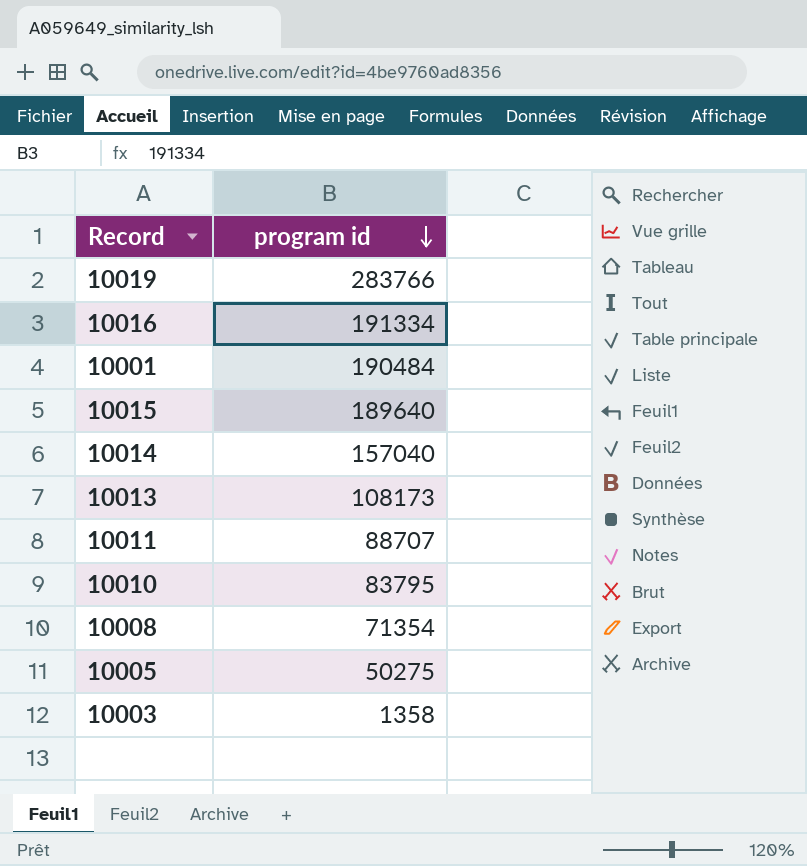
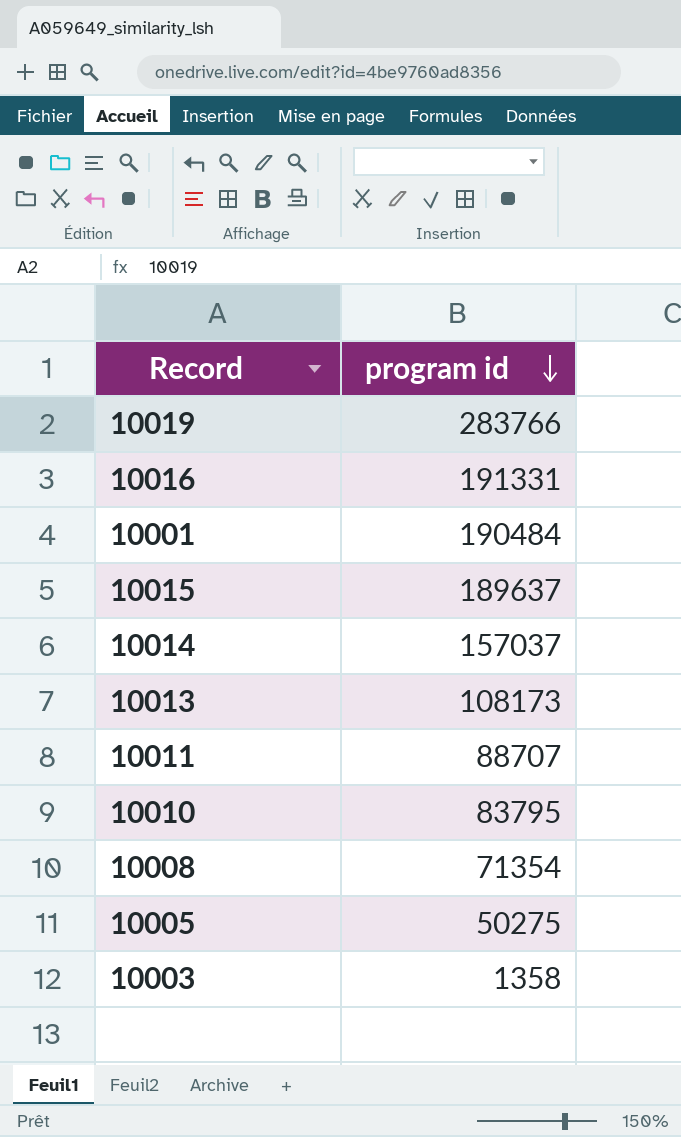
10016 | program id: 191334 -> 191331
10015 | program id: 189640 -> 189637
10014 | program id: 157040 -> 157037

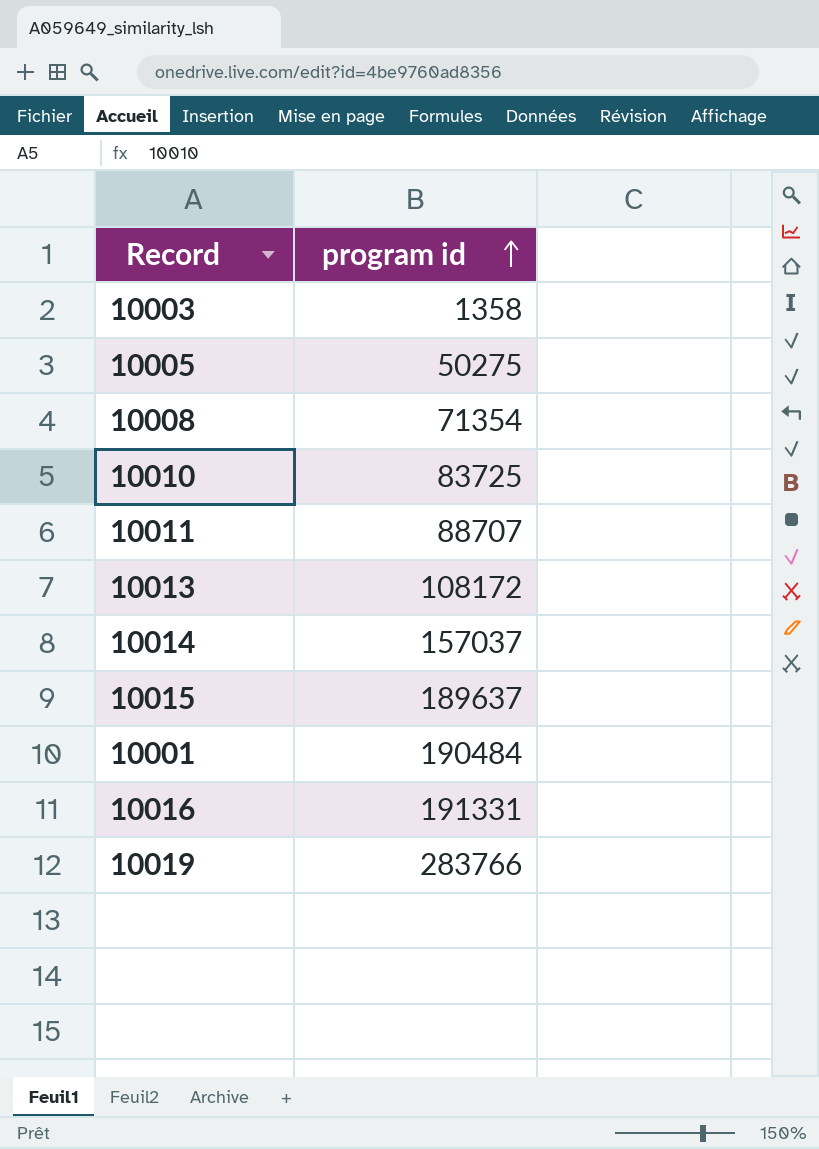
row order: program id descending -> program id ascending
10010 | program id: 83795 -> 83725
10013 | program id: 108173 -> 108172

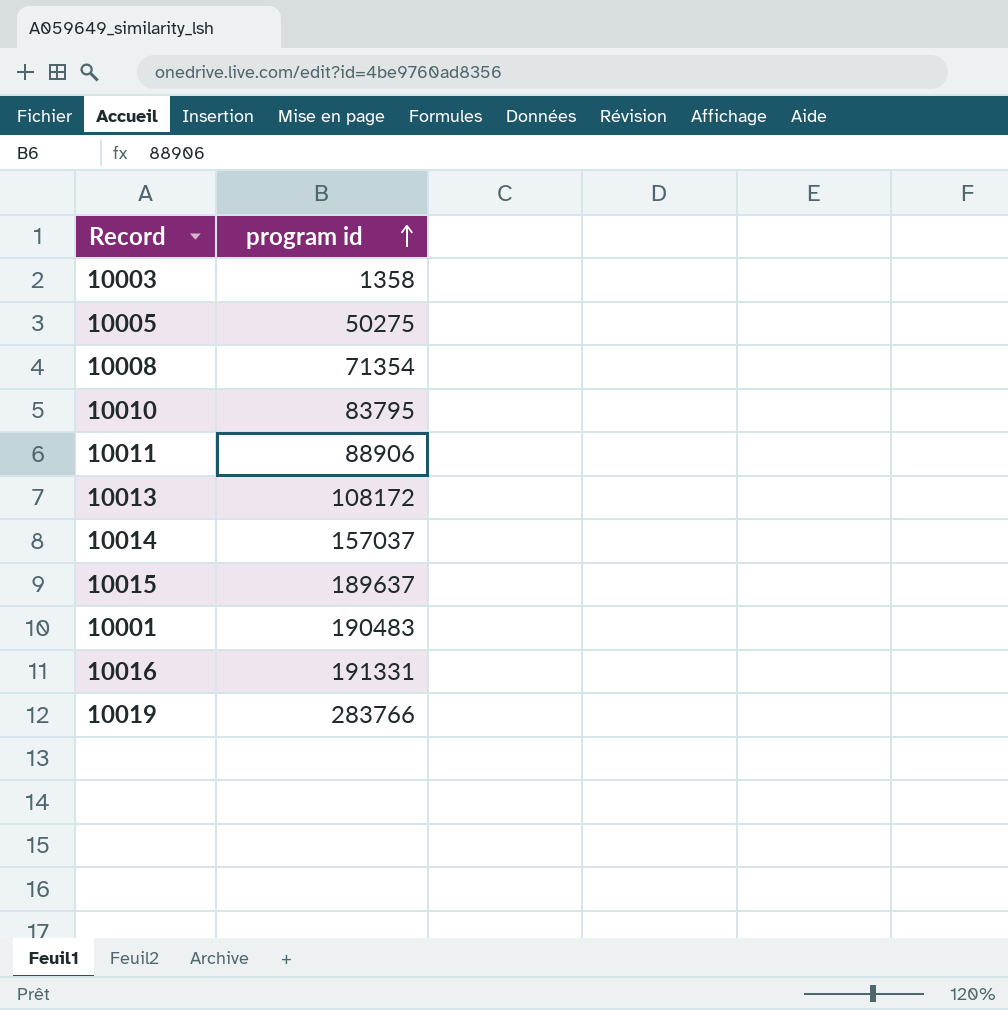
10010 | program id: 83725 -> 83795
10011 | program id: 88707 -> 88906
10001 | program id: 190484 -> 190483

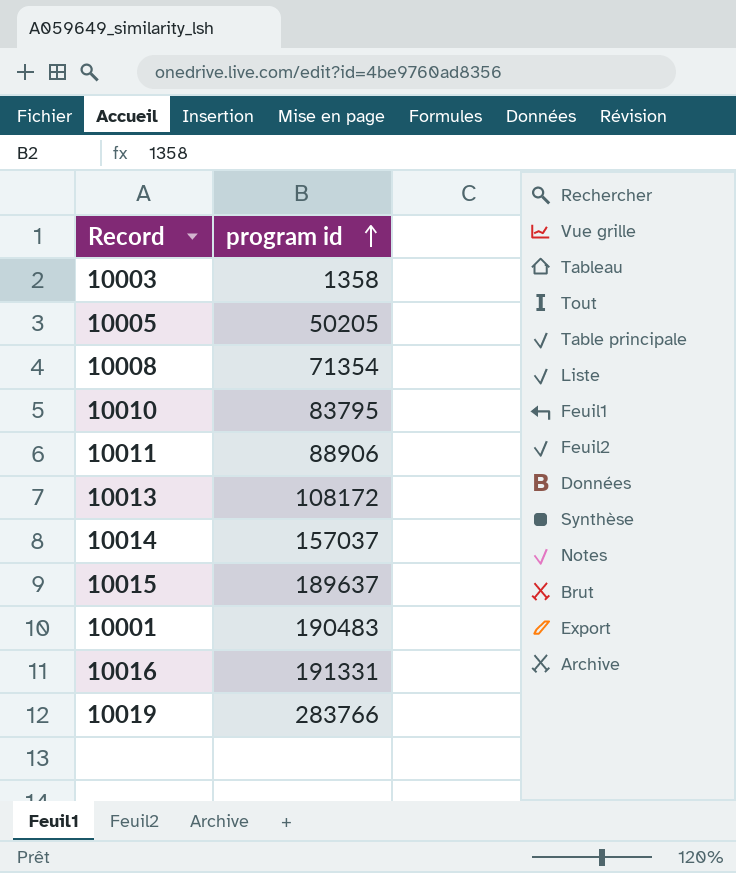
10005 | program id: 50275 -> 50205

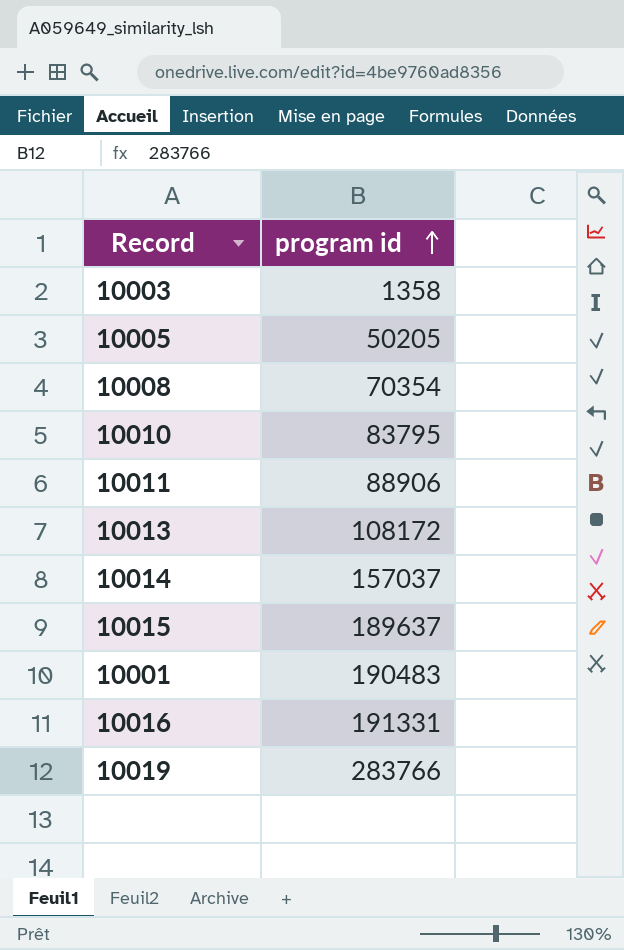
10008 | program id: 71354 -> 70354

